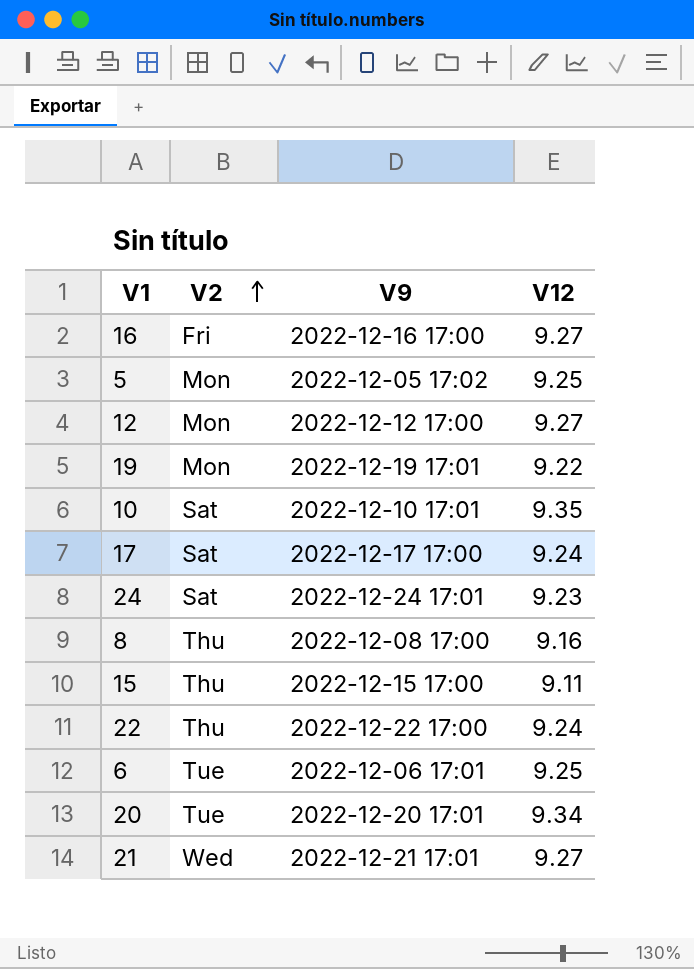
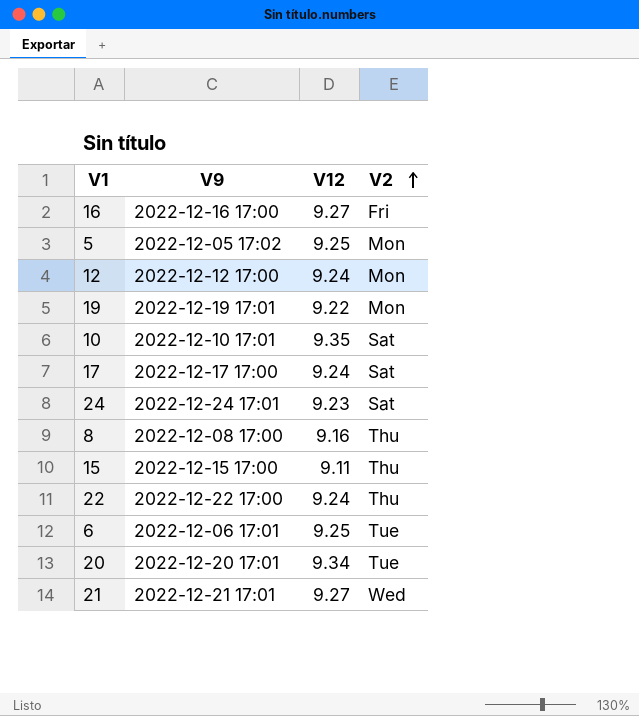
column V2 | position: 2 -> 4
12 | V12: 9.27 -> 9.24

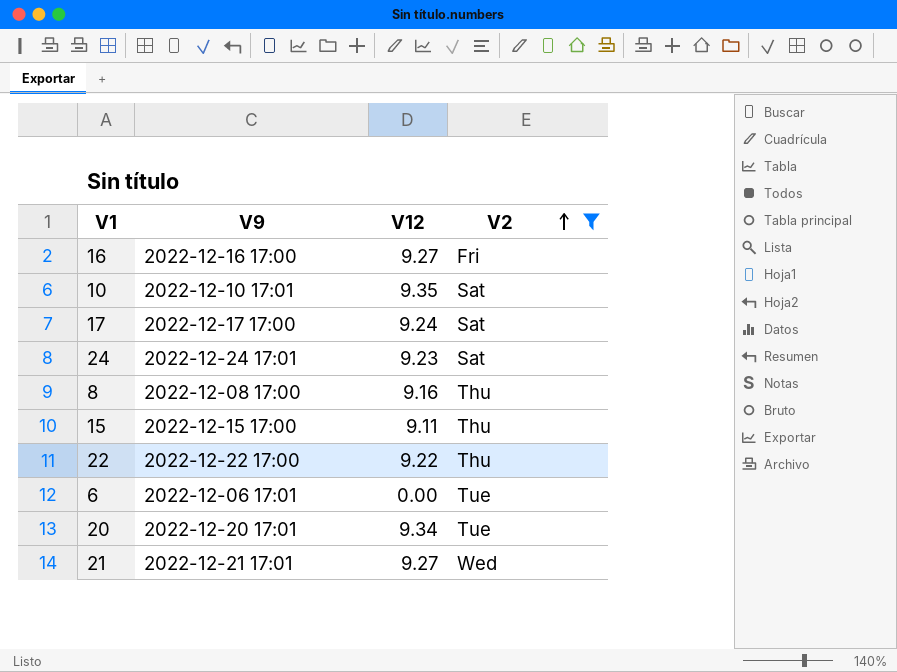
filter: none -> V2 != Mon
22 | V12: 9.24 -> 9.22
6 | V12: 9.25 -> 0.00

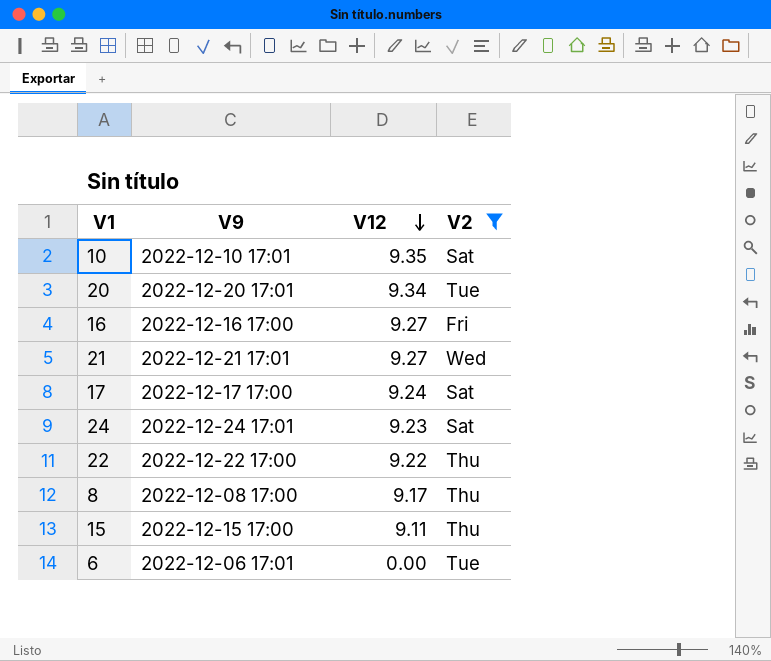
row order: V2 ascending -> V12 descending
8 | V12: 9.16 -> 9.17

